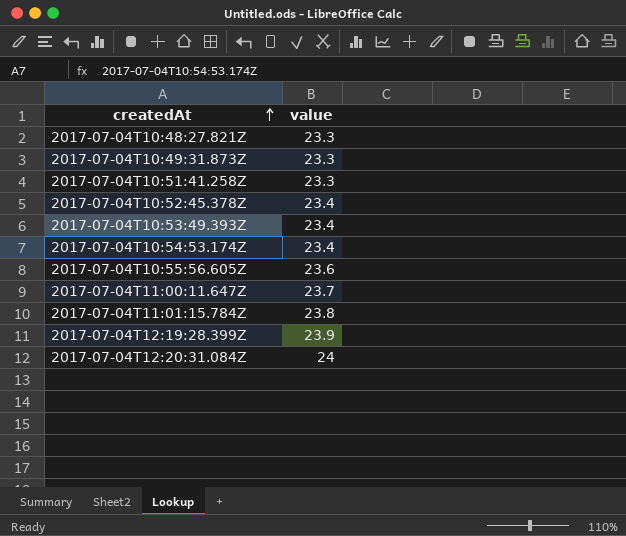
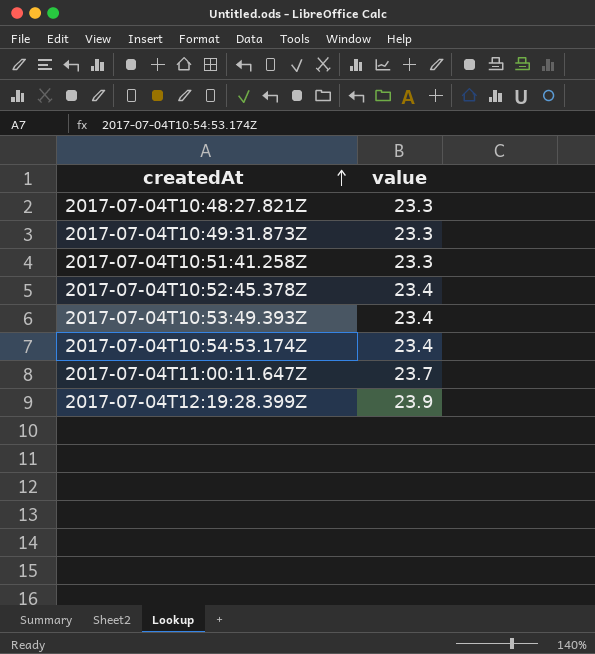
row 2017-07-04T10:55:56.605Z: 23.6 -> none
row 2017-07-04T11:01:15.784Z: 23.8 -> none
row 2017-07-04T12:20:31.084Z: 24 -> none

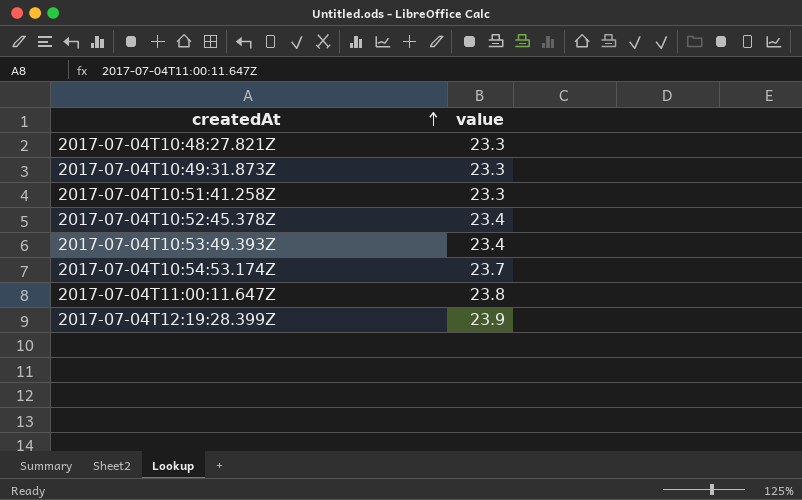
2017-07-04T10:54:53.174Z | value: 23.4 -> 23.7
2017-07-04T11:00:11.647Z | value: 23.7 -> 23.8

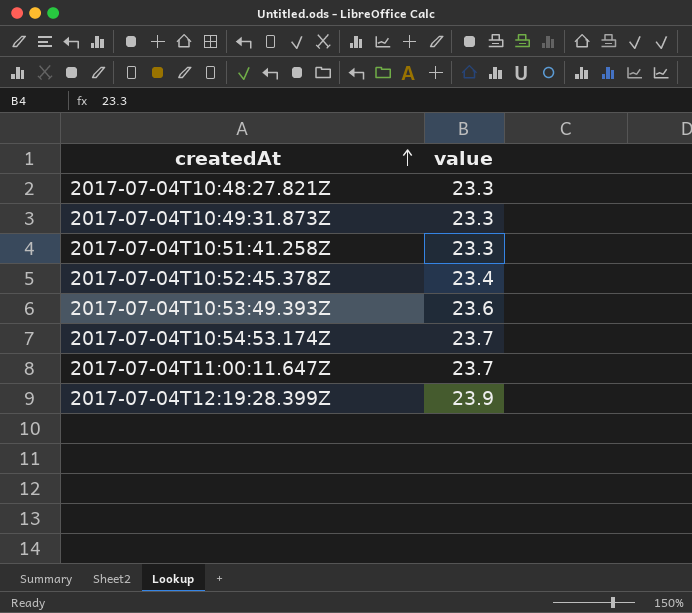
2017-07-04T10:53:49.393Z | value: 23.4 -> 23.6
2017-07-04T11:00:11.647Z | value: 23.8 -> 23.7

